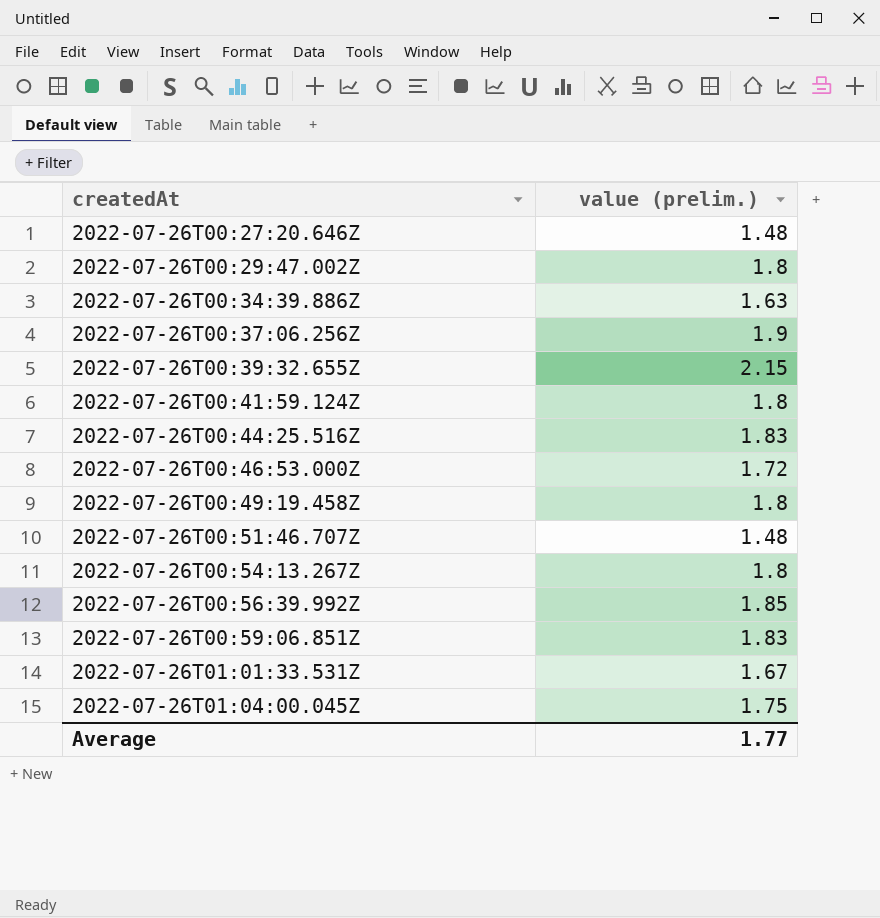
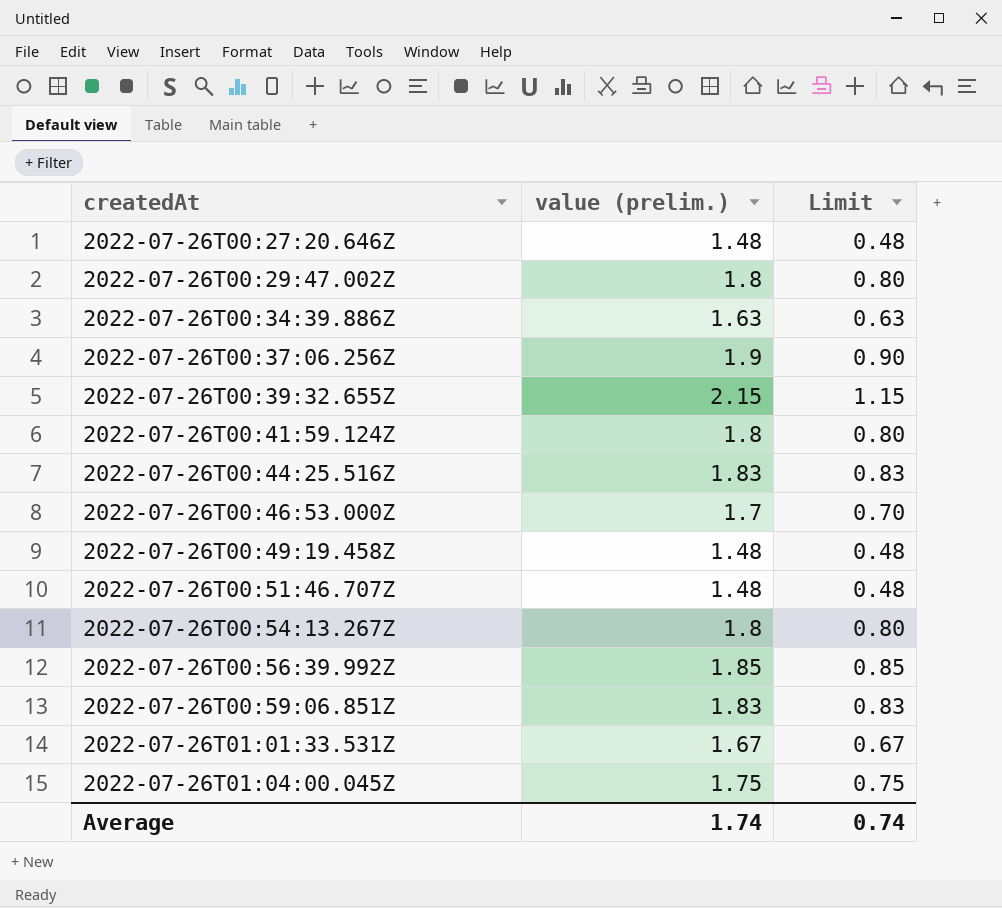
column Limit | formula: none -> [value (prelim.)] - 1
2022-07-26T00:46:53.000Z | value (prelim.): 1.72 -> 1.7
2022-07-26T00:49:19.458Z | value (prelim.): 1.8 -> 1.48
Average | value (prelim.): 1.77 -> 1.74

